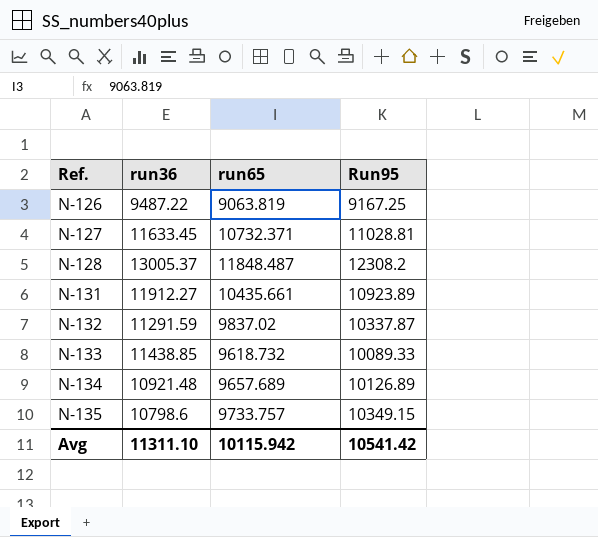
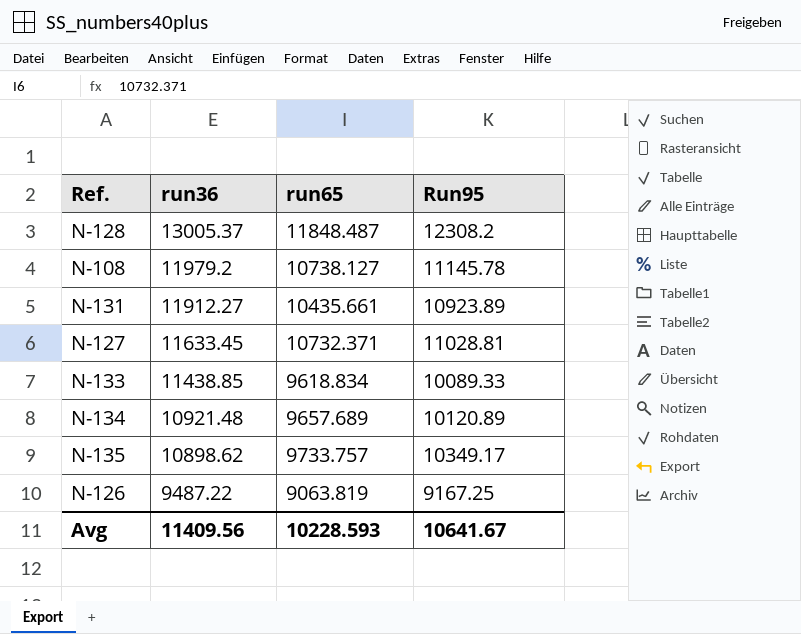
row order: Ref. ascending -> run36 descending
row N-132: 11291.59 | 9837.02 | 10337.87 -> none
row N-108: none -> 11979.2 | 10738.127 | 11145.78
N-133 | run65: 9618.732 -> 9618.834
N-134 | Run95: 10126.89 -> 10120.89
N-135 | run36: 10798.6 -> 10898.62
N-135 | Run95: 10349.15 -> 10349.17
Avg | run36: 11311.10 -> 11409.56
Avg | run65: 10115.942 -> 10228.593
Avg | Run95: 10541.42 -> 10641.67

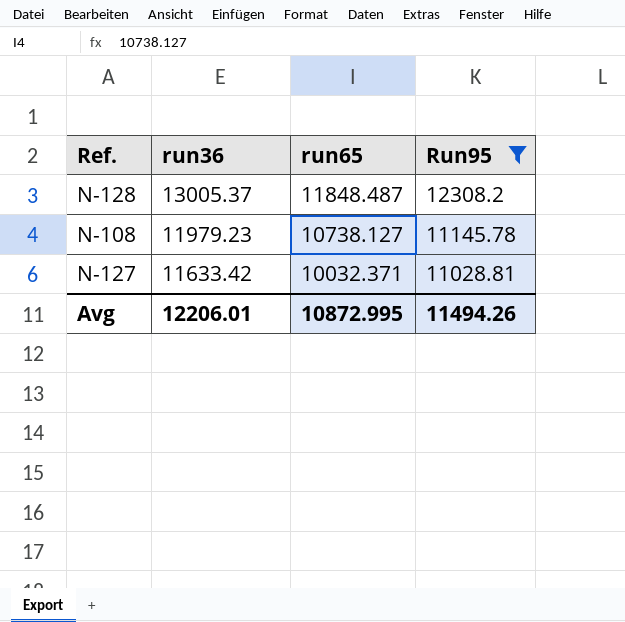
filter: none -> Run95 >= 11028.81
N-108 | run36: 11979.2 -> 11979.23
N-127 | run36: 11633.45 -> 11633.42
N-127 | run65: 10732.371 -> 10032.371
Avg | run36: 11409.56 -> 12206.01
Avg | run65: 10228.593 -> 10872.995
Avg | Run95: 10641.67 -> 11494.26

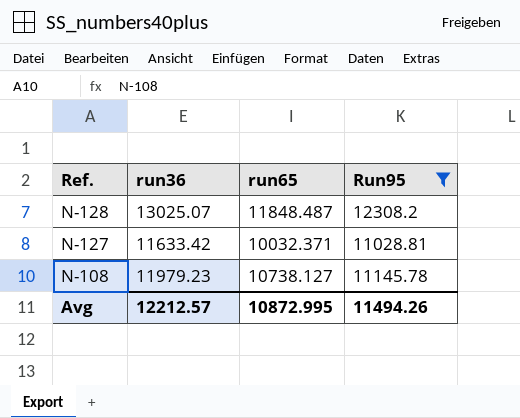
row order: run36 descending -> Ref. descending
N-128 | run36: 13005.37 -> 13025.07
Avg | run36: 12206.01 -> 12212.57

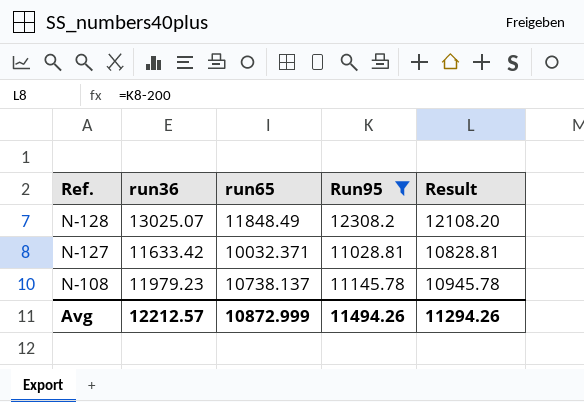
column Result | formula: none -> [Run95] - 200
N-128 | run65: 11848.487 -> 11848.49
N-108 | run65: 10738.127 -> 10738.137
Avg | run65: 10872.995 -> 10872.999

